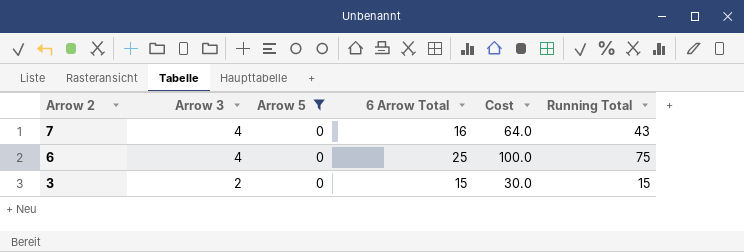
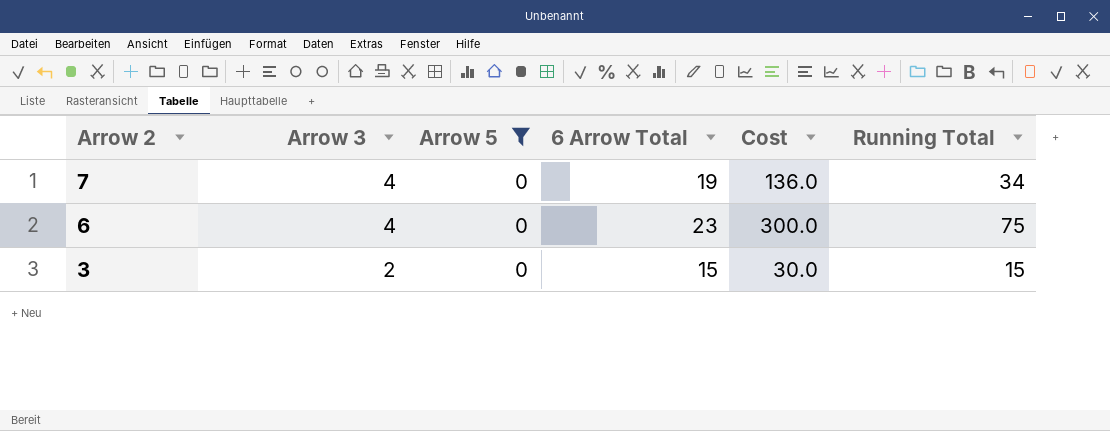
column Cost | formula: [Arrow 3] * [6 Arrow Total] -> [Arrow 3] * [Running Total]
7 | 6 Arrow Total: 16 -> 19
7 | Running Total: 43 -> 34
6 | 6 Arrow Total: 25 -> 23

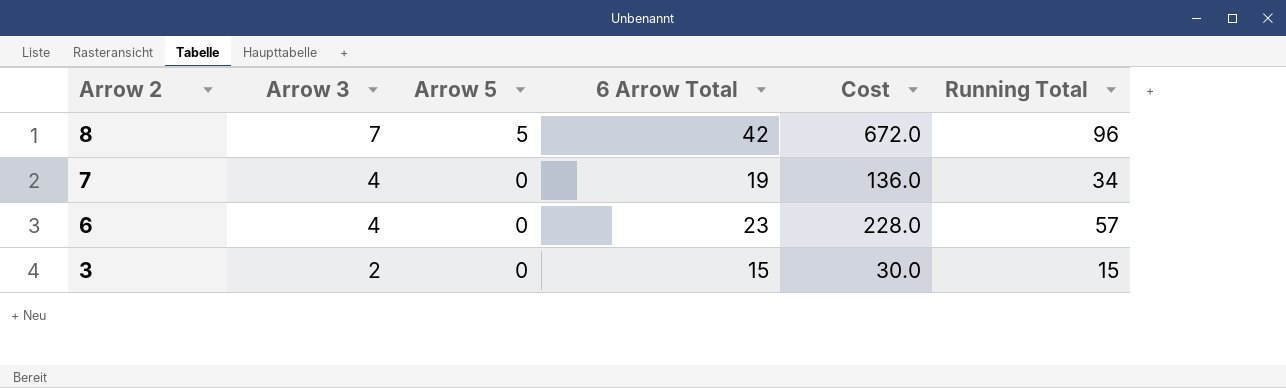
filter: Arrow 5 = 0 -> none
6 | Cost: 300.0 -> 228.0
6 | Running Total: 75 -> 57

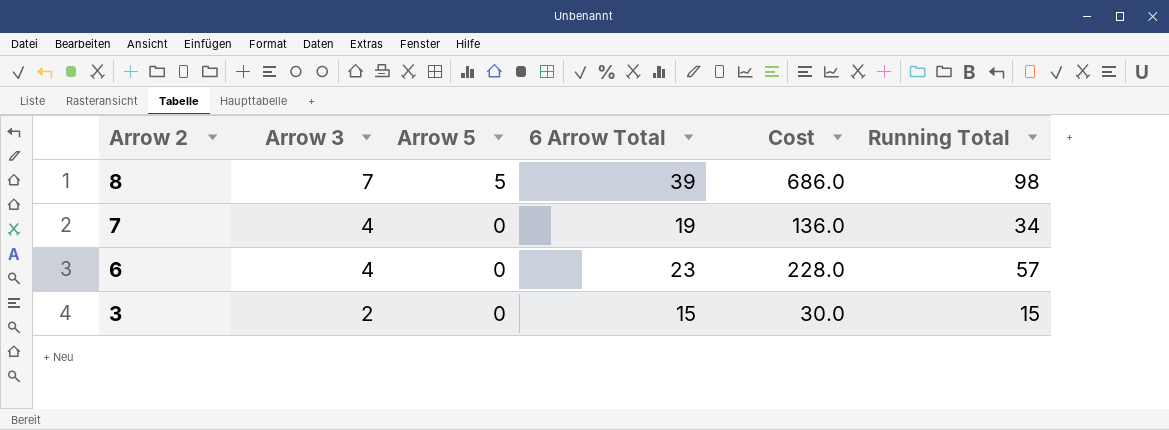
8 | 6 Arrow Total: 42 -> 39
8 | Cost: 672.0 -> 686.0
8 | Running Total: 96 -> 98

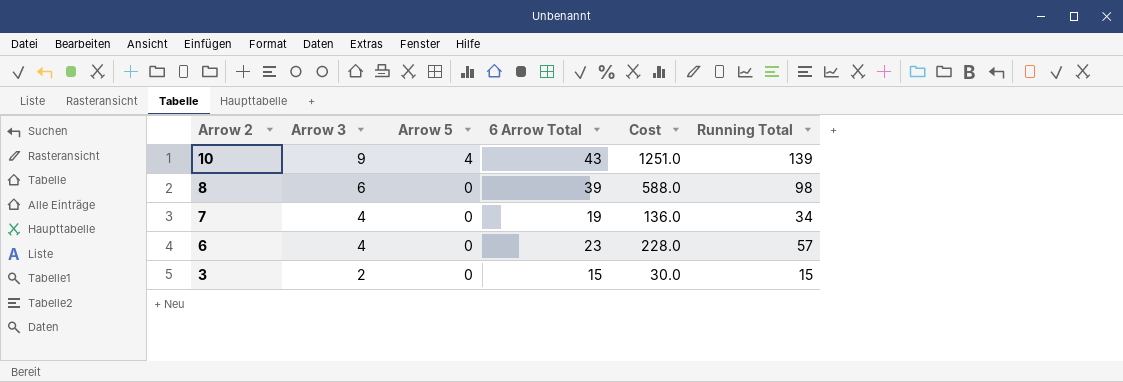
row 10: none -> 9 | 4 | 43 | 1251.0 | 139
8 | Arrow 3: 7 -> 6
8 | Arrow 5: 5 -> 0
8 | Cost: 686.0 -> 588.0

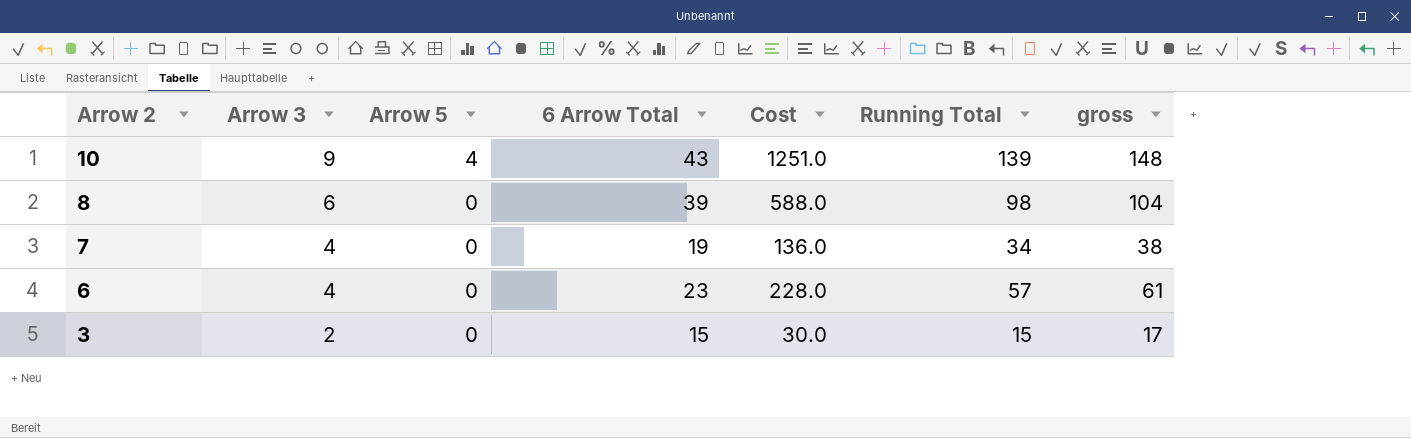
column gross | formula: none -> [Arrow 3] + [Running Total]

